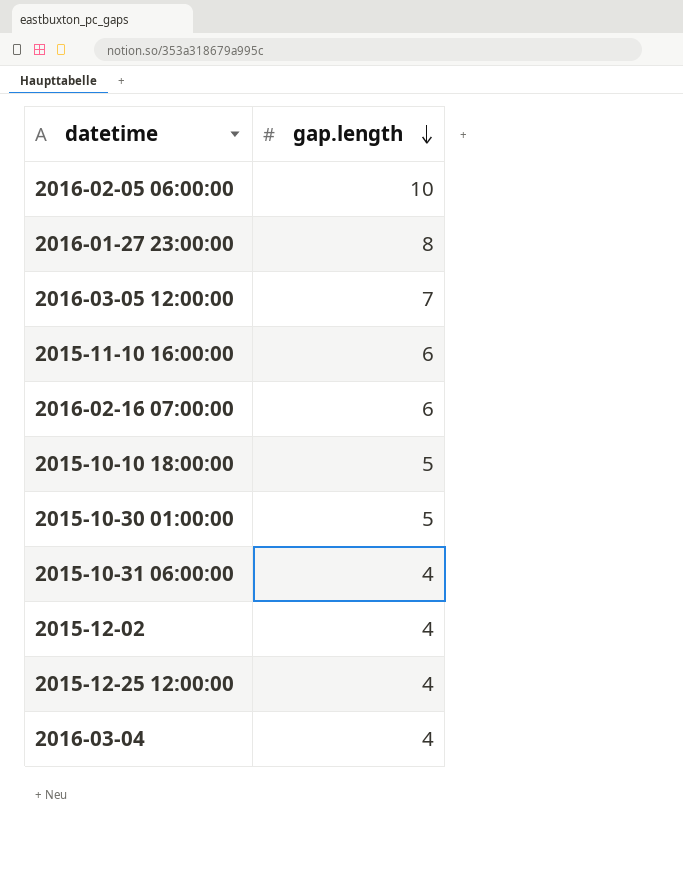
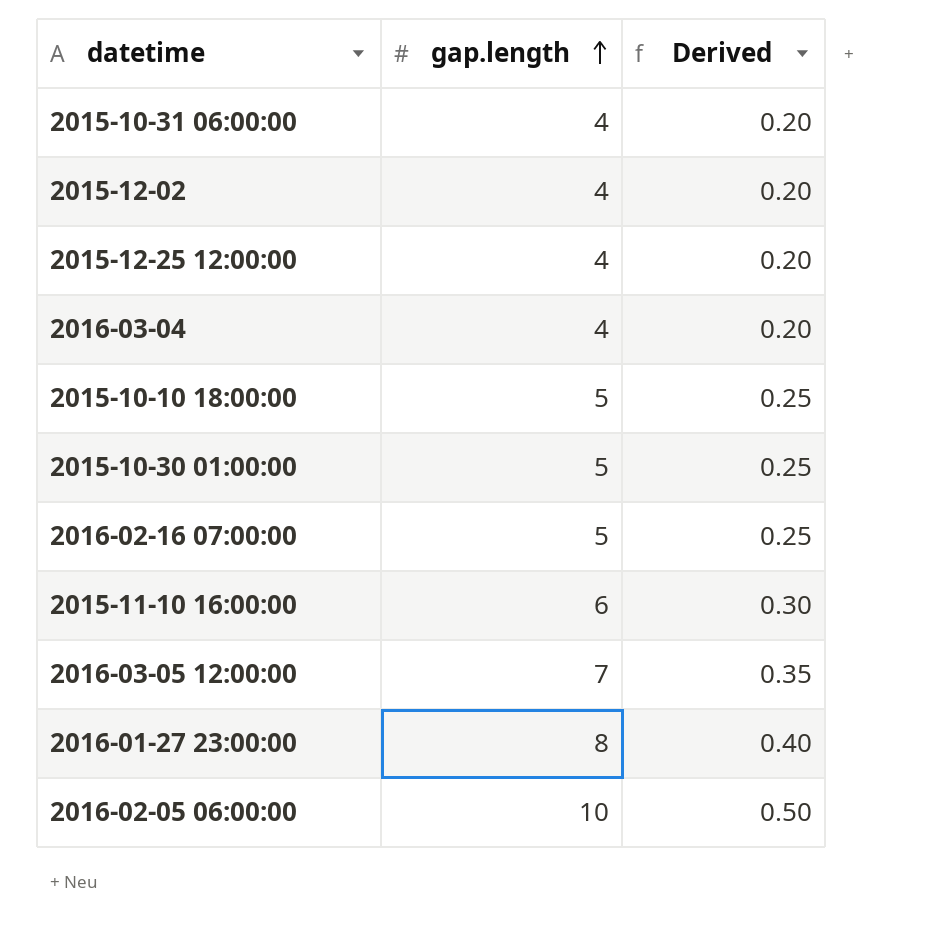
row order: gap.length descending -> gap.length ascending
column Derived | formula: none -> [gap.length] * 0.05
2016-02-16 07:00:00 | gap.length: 6 -> 5

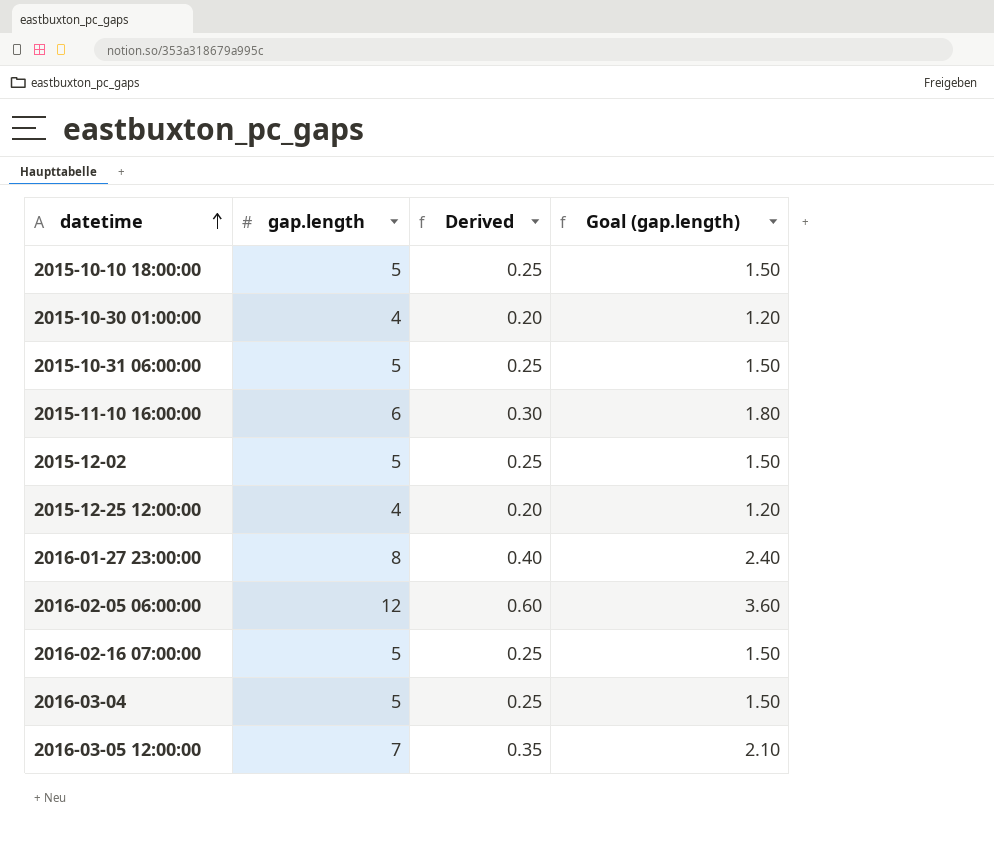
row order: gap.length ascending -> datetime ascending
column Goal (gap.length) | formula: none -> [gap.length] * 0.3
2015-10-30 01:00:00 | gap.length: 5 -> 4
2015-10-30 01:00:00 | Derived: 0.25 -> 0.20
2015-10-31 06:00:00 | gap.length: 4 -> 5
2015-10-31 06:00:00 | Derived: 0.20 -> 0.25
2015-12-02 | gap.length: 4 -> 5
2015-12-02 | Derived: 0.20 -> 0.25
2016-02-05 06:00:00 | gap.length: 10 -> 12
2016-02-05 06:00:00 | Derived: 0.50 -> 0.60
2016-03-04 | gap.length: 4 -> 5
2016-03-04 | Derived: 0.20 -> 0.25

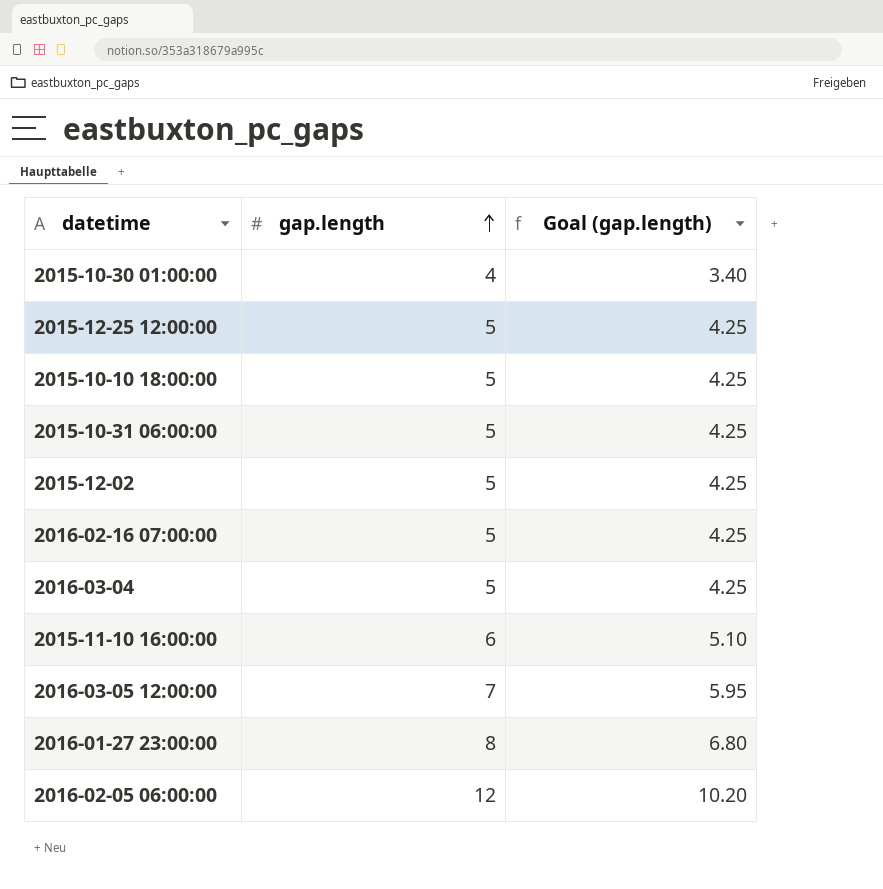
row order: datetime ascending -> gap.length ascending
column Derived | formula: [gap.length] * 0.05 -> none
column Goal (gap.length) | formula: [gap.length] * 0.3 -> [gap.length] * 0.85
2015-12-25 12:00:00 | gap.length: 4 -> 5

